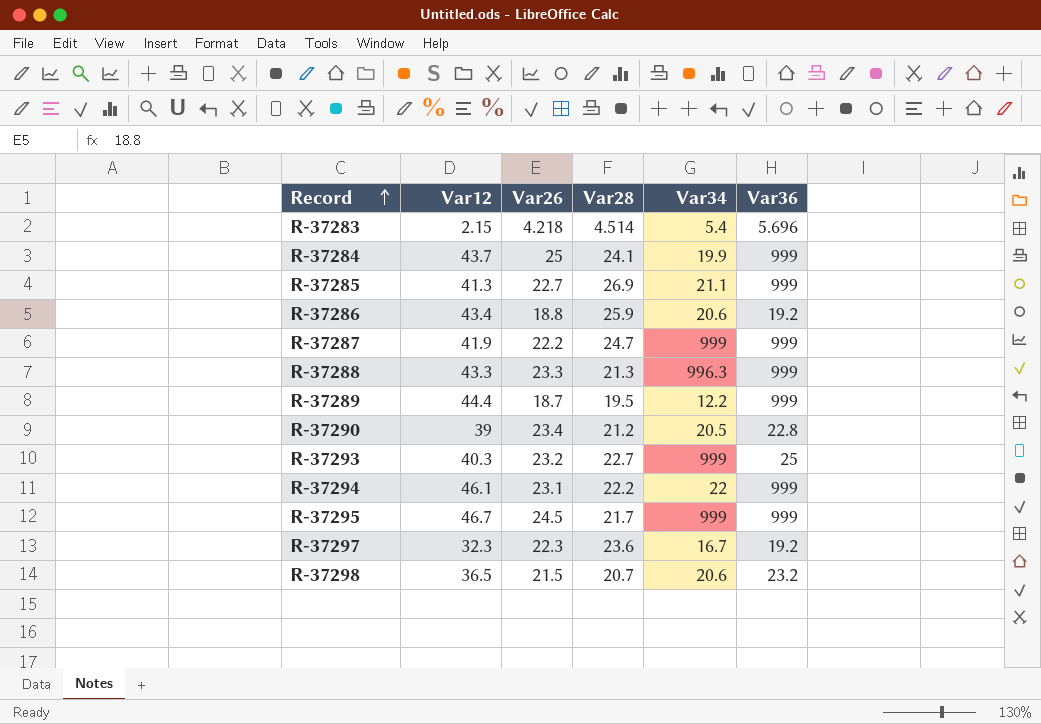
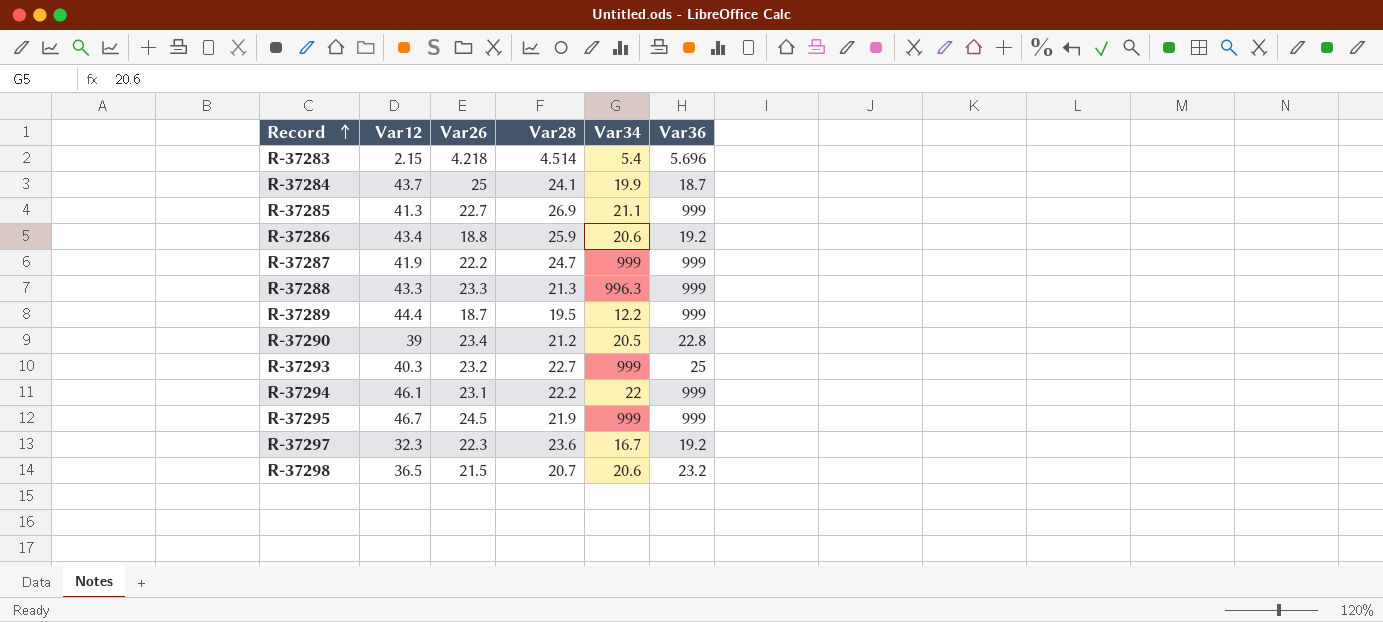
R-37284 | Var36: 999 -> 18.7
R-37295 | Var28: 21.7 -> 21.9

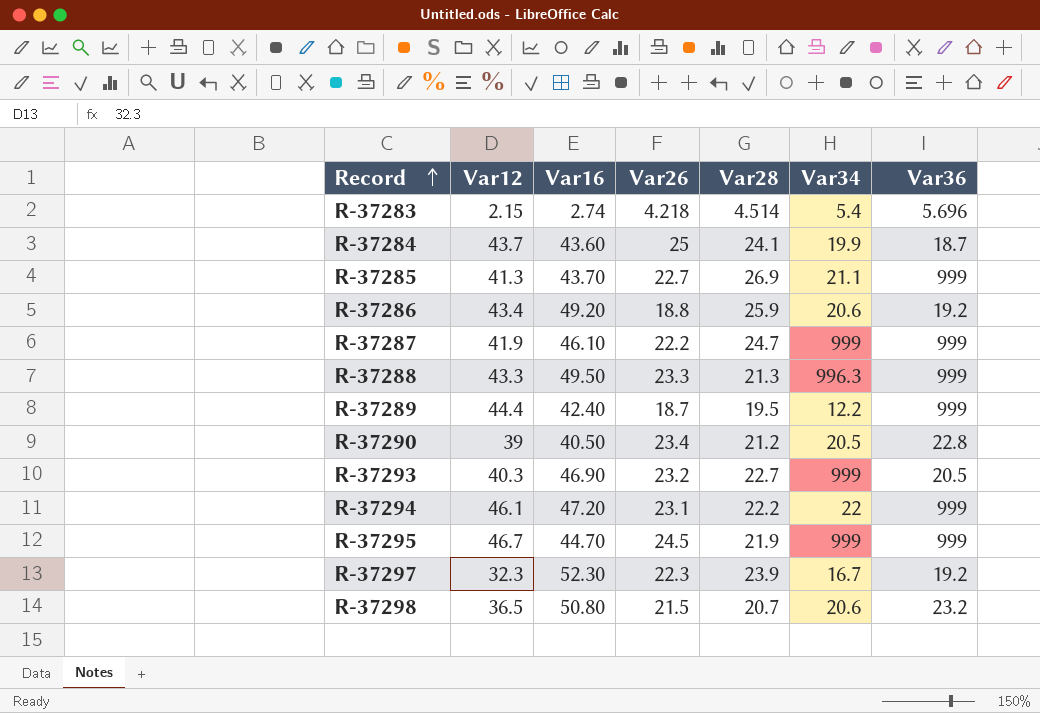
column Var16 | position: none -> 3
R-37293 | Var36: 25 -> 20.5
R-37297 | Var28: 23.6 -> 23.9

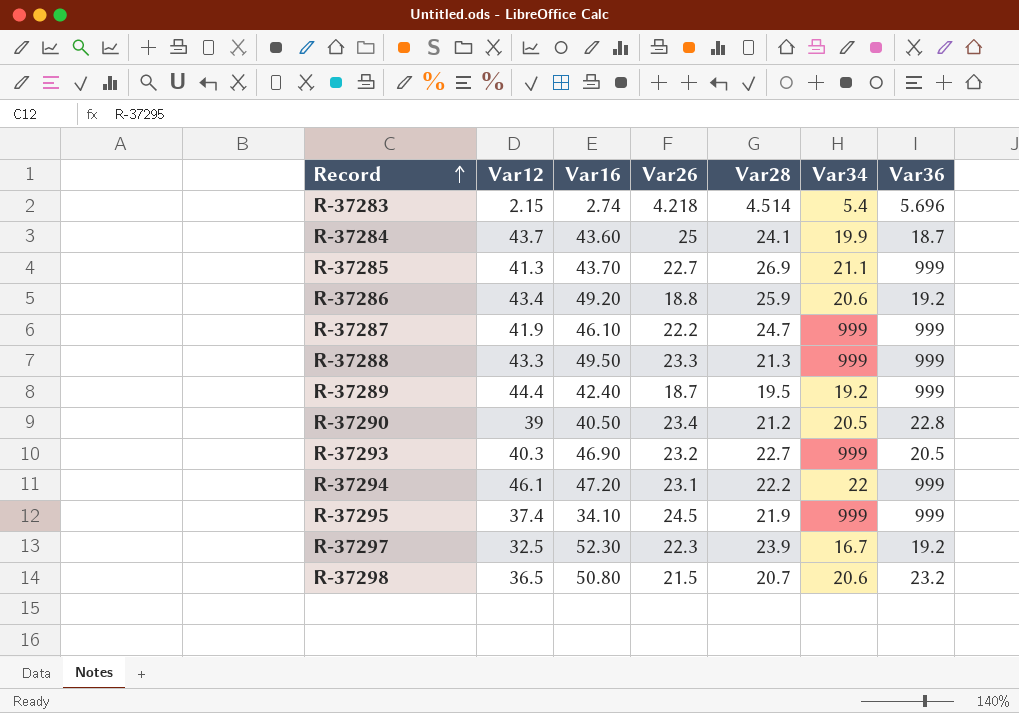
R-37288 | Var34: 996.3 -> 999
R-37289 | Var34: 12.2 -> 19.2
R-37295 | Var12: 46.7 -> 37.4
R-37295 | Var16: 44.70 -> 34.10
R-37297 | Var12: 32.3 -> 32.5

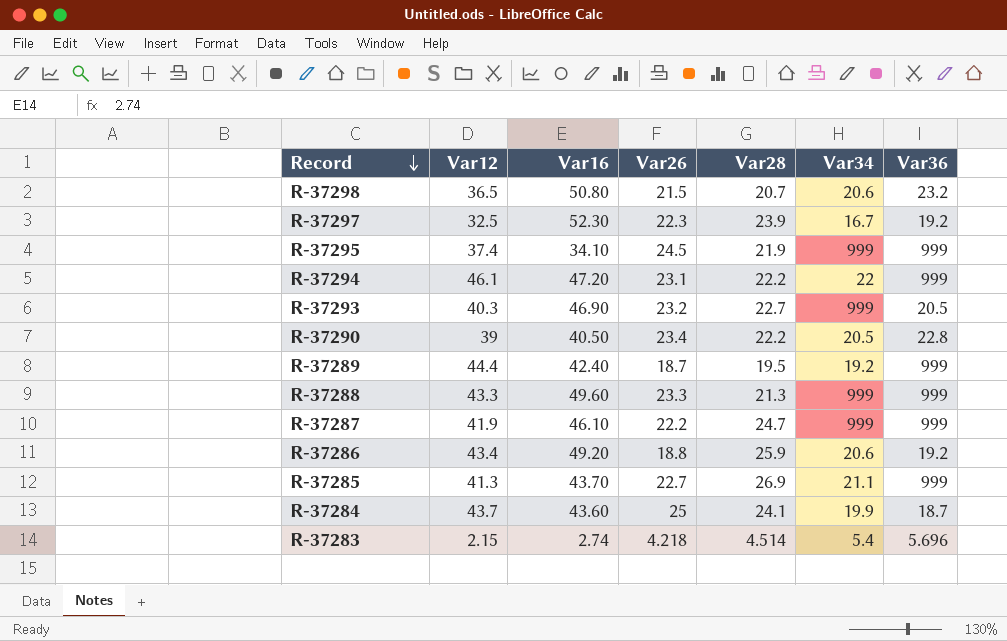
row order: Record ascending -> Record descending
R-37290 | Var28: 21.2 -> 22.2
R-37288 | Var16: 49.50 -> 49.60

